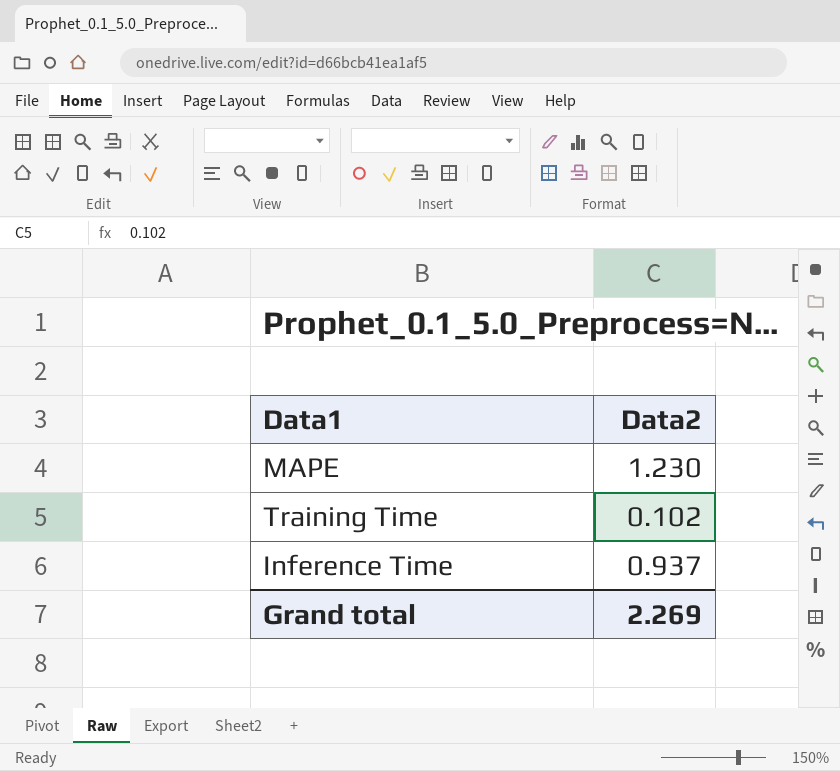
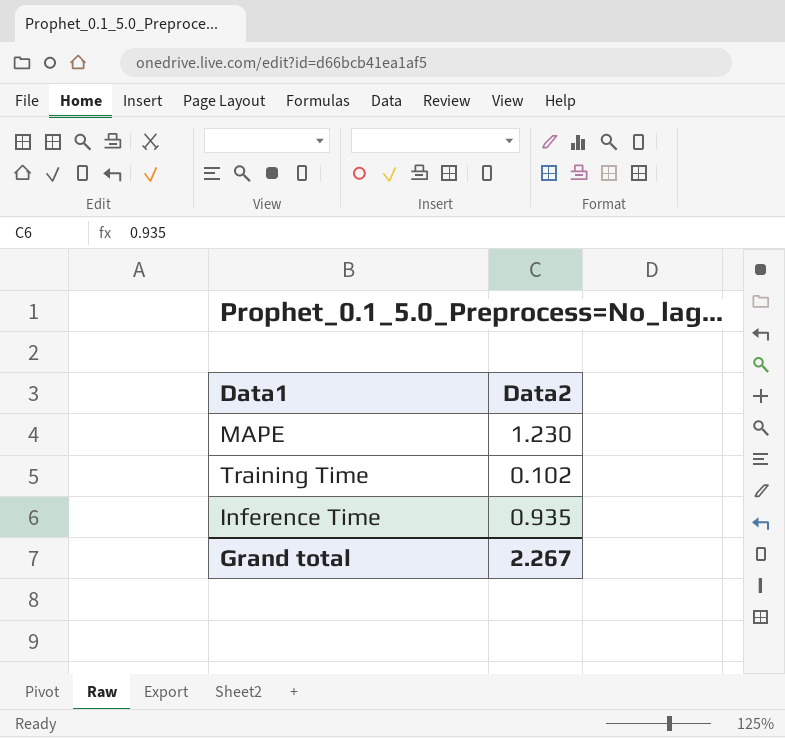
Inference Time | Data2: 0.937 -> 0.935
Grand total | Data2: 2.269 -> 2.267

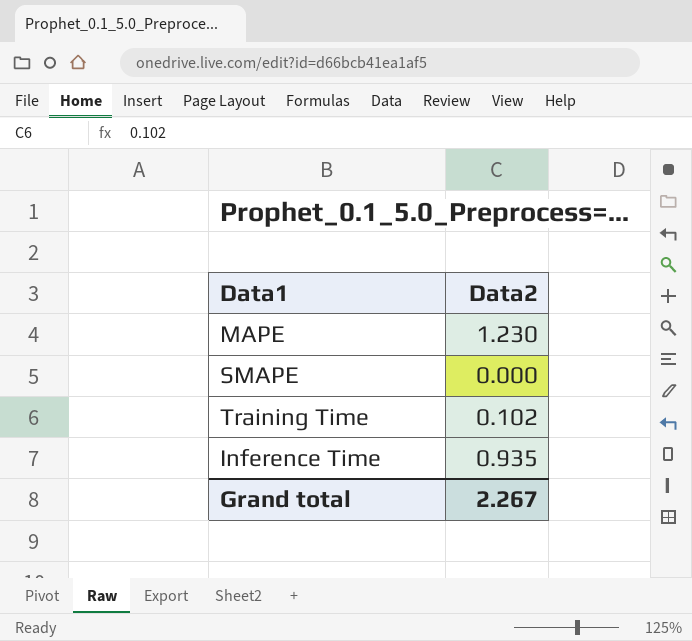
row SMAPE: none -> 0.000

